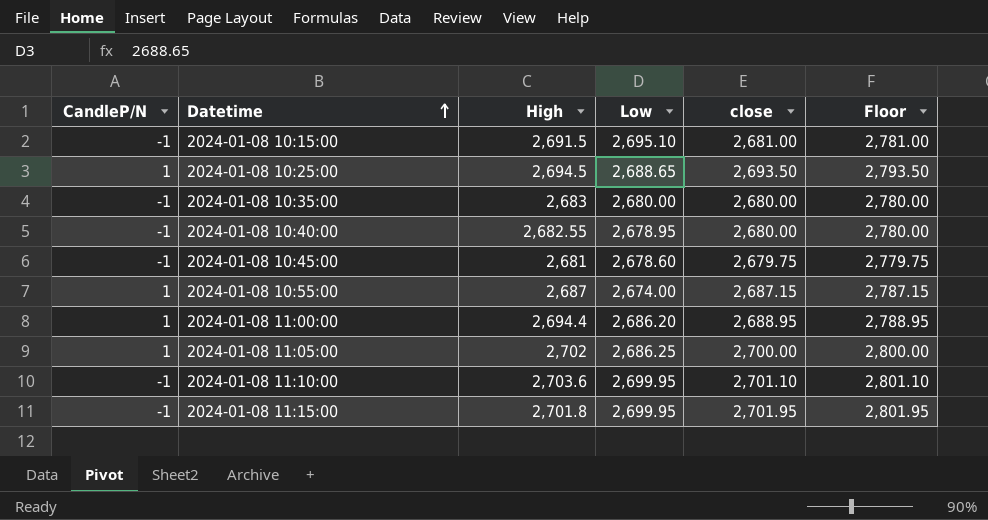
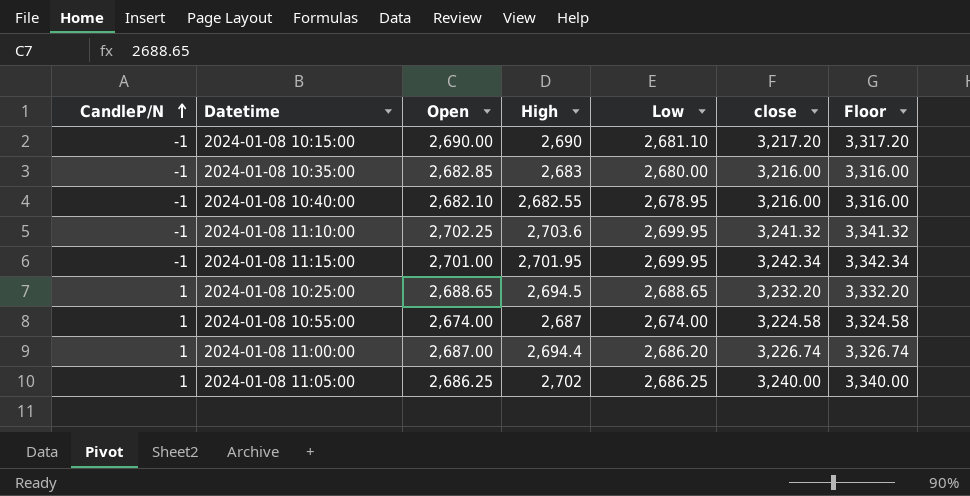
row order: Datetime ascending -> CandleP/N ascending
column Open | position: none -> 3
row 2024-01-08 10:45:00: -1 | 2,681 | 2,678.60 | 2,679.75 | 2,779.75 -> none
2024-01-08 10:15:00 | High: 2,691.5 -> 2,690
2024-01-08 10:15:00 | Low: 2,695.10 -> 2,681.10
2024-01-08 10:15:00 | close: 2,681.00 -> 3,217.20
2024-01-08 10:15:00 | Floor: 2,781.00 -> 3,317.20
2024-01-08 10:35:00 | close: 2,680.00 -> 3,216.00
2024-01-08 10:35:00 | Floor: 2,780.00 -> 3,316.00
2024-01-08 10:40:00 | close: 2,680.00 -> 3,216.00
2024-01-08 10:40:00 | Floor: 2,780.00 -> 3,316.00
2024-01-08 11:10:00 | close: 2,701.10 -> 3,241.32
2024-01-08 11:10:00 | Floor: 2,801.10 -> 3,341.32
2024-01-08 11:15:00 | High: 2,701.8 -> 2,701.95
2024-01-08 11:15:00 | close: 2,701.95 -> 3,242.34
2024-01-08 11:15:00 | Floor: 2,801.95 -> 3,342.34
2024-01-08 10:25:00 | close: 2,693.50 -> 3,232.20
2024-01-08 10:25:00 | Floor: 2,793.50 -> 3,332.20
2024-01-08 10:55:00 | close: 2,687.15 -> 3,224.58
2024-01-08 10:55:00 | Floor: 2,787.15 -> 3,324.58
2024-01-08 11:00:00 | close: 2,688.95 -> 3,226.74
2024-01-08 11:00:00 | Floor: 2,788.95 -> 3,326.74
2024-01-08 11:05:00 | close: 2,700.00 -> 3,240.00
2024-01-08 11:05:00 | Floor: 2,800.00 -> 3,340.00

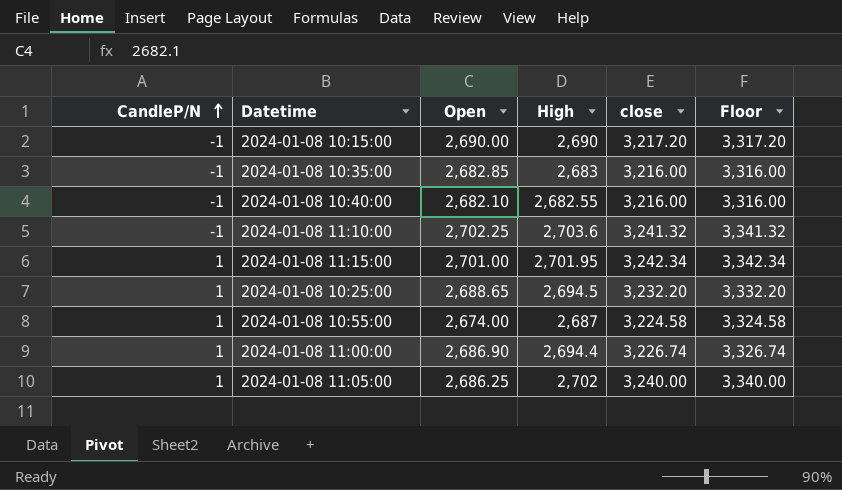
column Low | position: 5 -> none
2024-01-08 11:15:00 | CandleP/N: -1 -> 1
2024-01-08 11:00:00 | Open: 2,687.00 -> 2,686.90

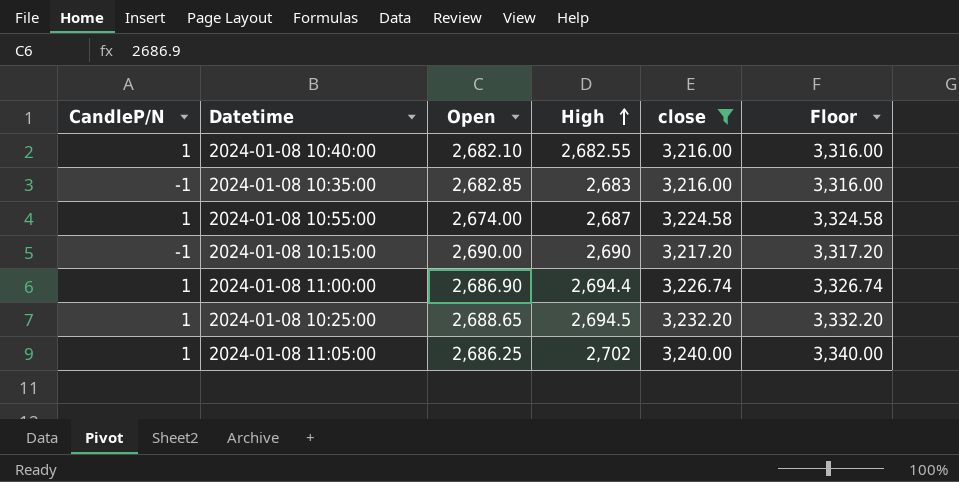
filter: none -> close <= 3,240.00
row order: CandleP/N ascending -> High ascending
2024-01-08 10:40:00 | CandleP/N: -1 -> 1

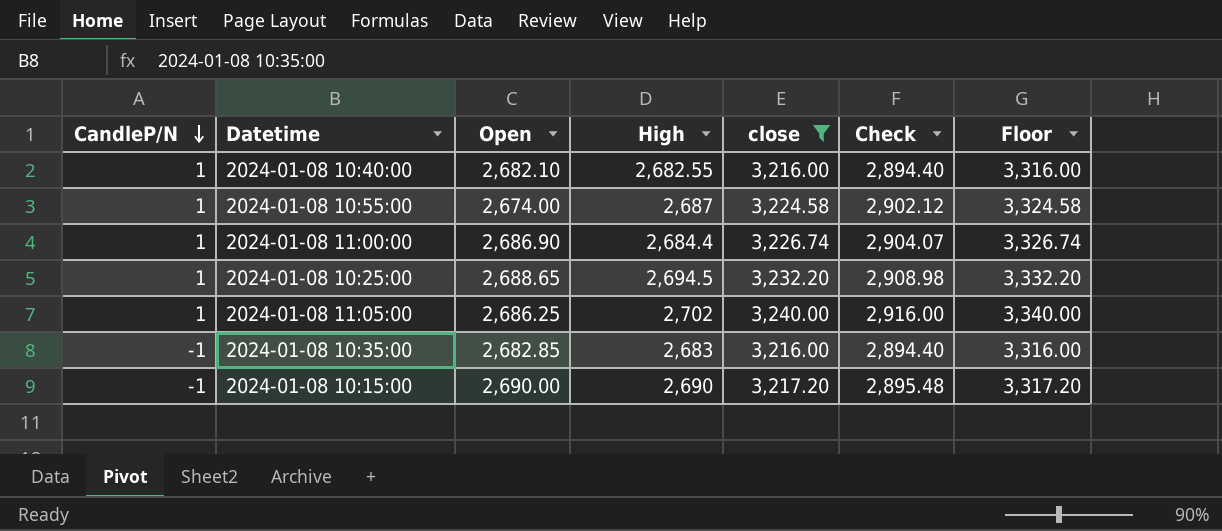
row order: High ascending -> CandleP/N descending
column Check | formula: none -> [close] * 0.9
2024-01-08 11:00:00 | High: 2,694.4 -> 2,684.4

